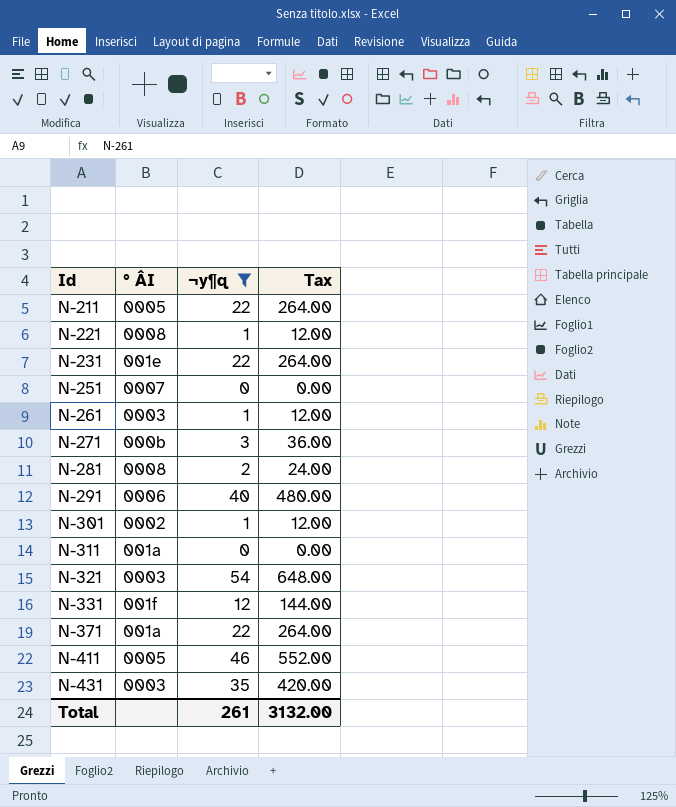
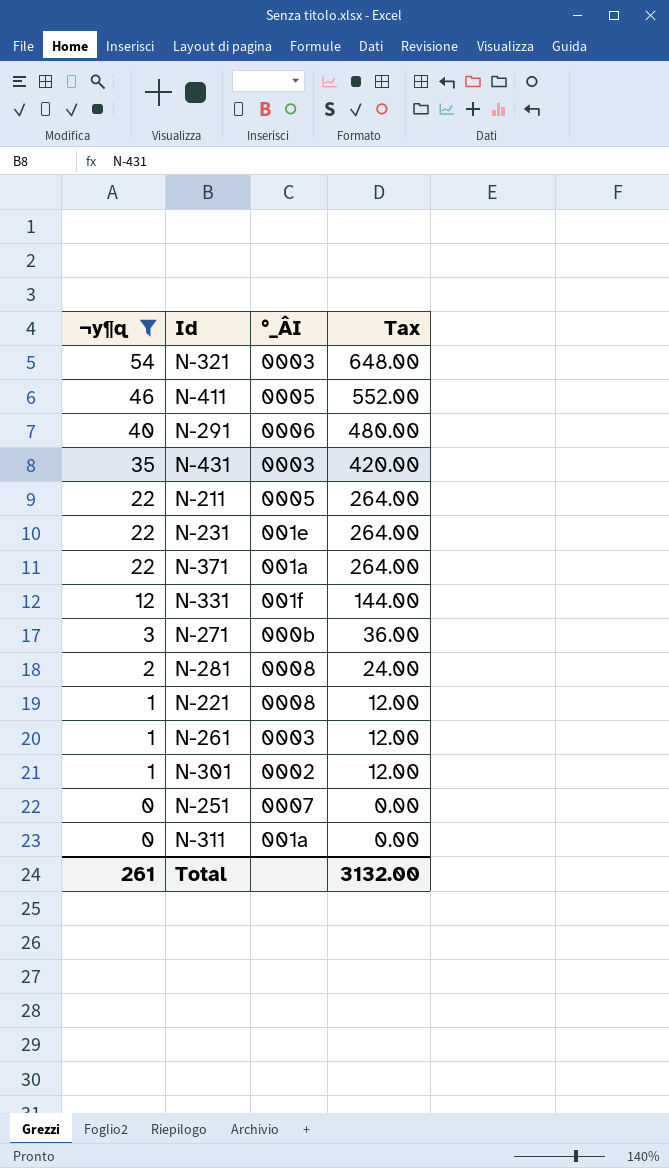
row order: Id ascending -> ¬y¶q descending
column ¬y¶q | position: 3 -> 1
column name: ° ÂI -> °_ÂI

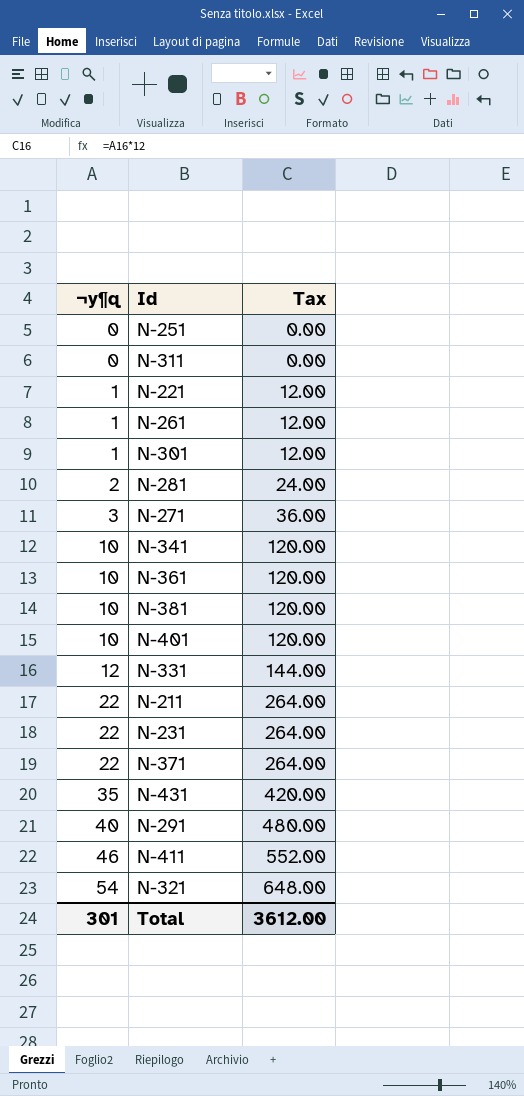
filter: ¬y¶q != 10 -> none
row order: ¬y¶q descending -> ¬y¶q ascending
column °_ÂI | position: 3 -> none
Total | ¬y¶q: 261 -> 301
Total | Tax: 3132.00 -> 3612.00

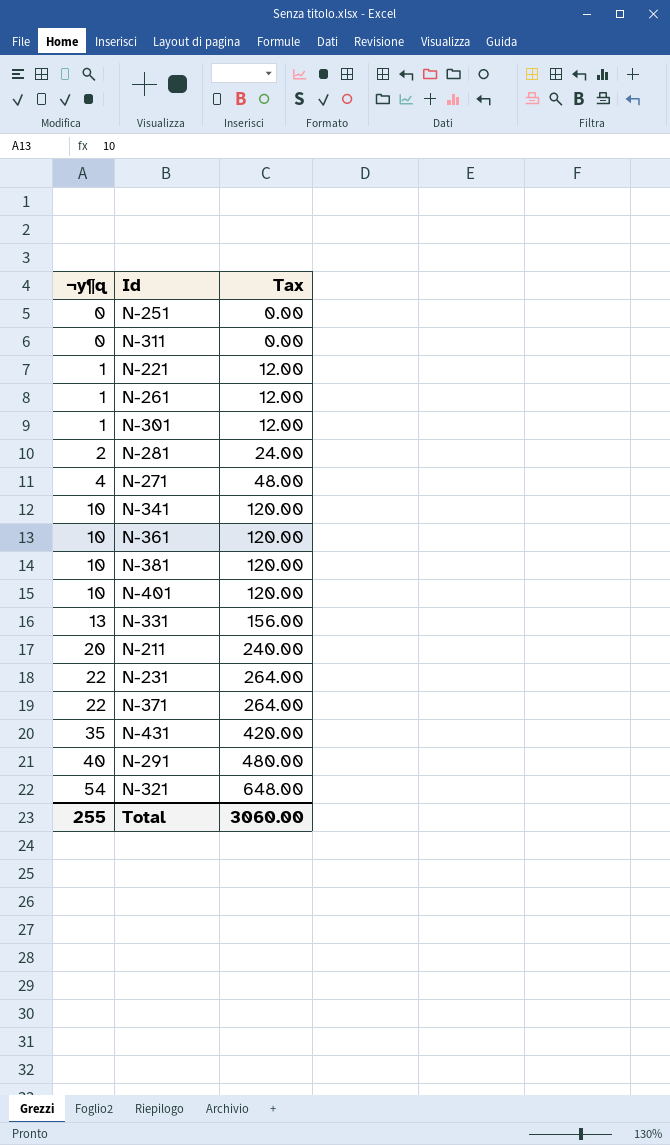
row N-411: 46 | 552.00 -> none
N-271 | ¬y¶q: 3 -> 4
N-271 | Tax: 36.00 -> 48.00
N-331 | ¬y¶q: 12 -> 13
N-331 | Tax: 144.00 -> 156.00
N-211 | ¬y¶q: 22 -> 20
N-211 | Tax: 264.00 -> 240.00
Total | ¬y¶q: 301 -> 255
Total | Tax: 3612.00 -> 3060.00

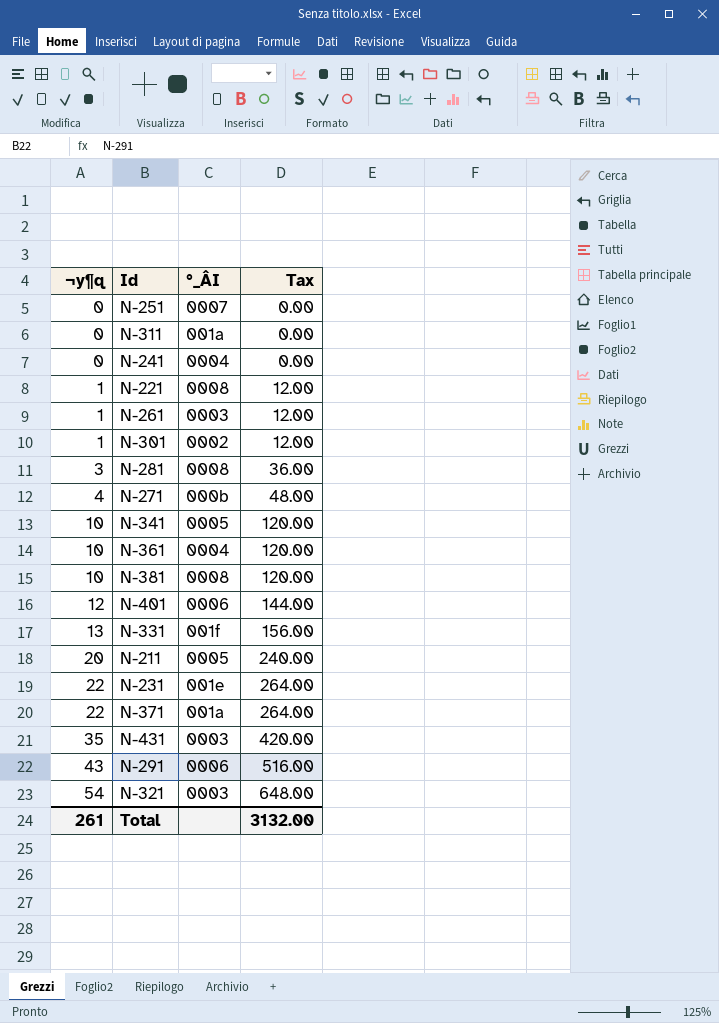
column °_ÂI | position: none -> 3
row N-241: none -> 0 | 0004 | 0.00
N-281 | ¬y¶q: 2 -> 3
N-281 | Tax: 24.00 -> 36.00
N-401 | ¬y¶q: 10 -> 12
N-401 | Tax: 120.00 -> 144.00
N-291 | ¬y¶q: 40 -> 43
N-291 | Tax: 480.00 -> 516.00
Total | ¬y¶q: 255 -> 261
Total | Tax: 3060.00 -> 3132.00

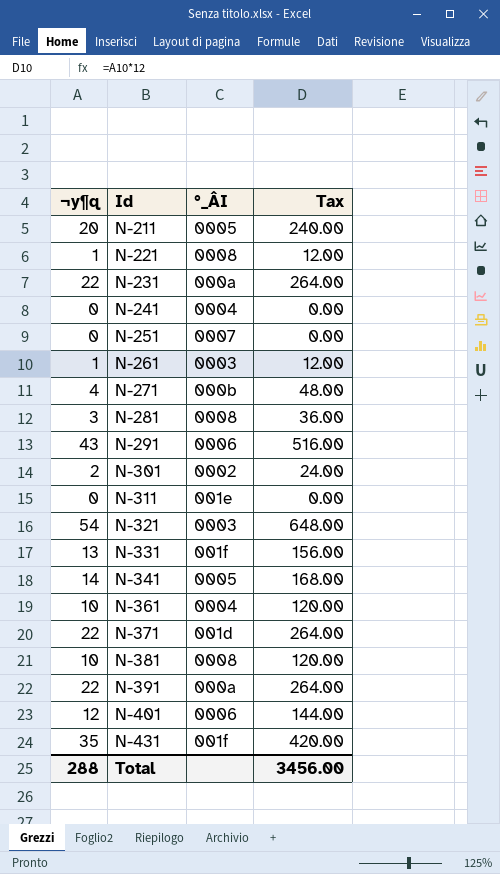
row order: ¬y¶q ascending -> Id ascending
N-231 | °_ÂI: 001e -> 000a
N-301 | ¬y¶q: 1 -> 2
N-301 | Tax: 12.00 -> 24.00
N-311 | °_ÂI: 001a -> 001e
N-341 | ¬y¶q: 10 -> 14
N-341 | Tax: 120.00 -> 168.00
N-371 | °_ÂI: 001a -> 001d
row N-391: none -> 22 | 000a | 264.00
N-431 | °_ÂI: 0003 -> 001f
Total | ¬y¶q: 261 -> 288
Total | Tax: 3132.00 -> 3456.00

